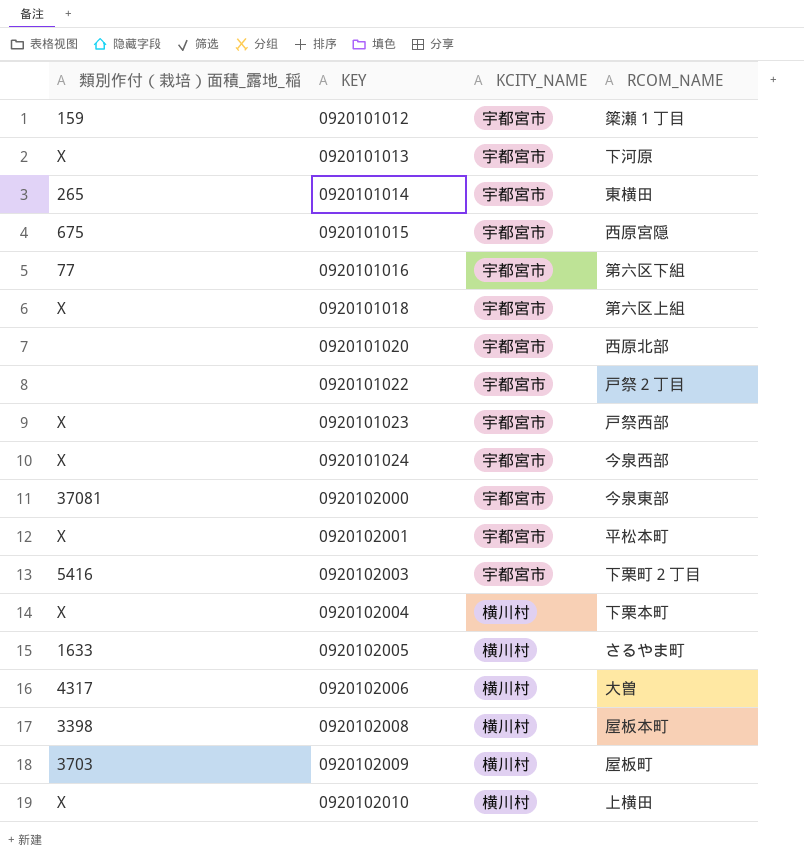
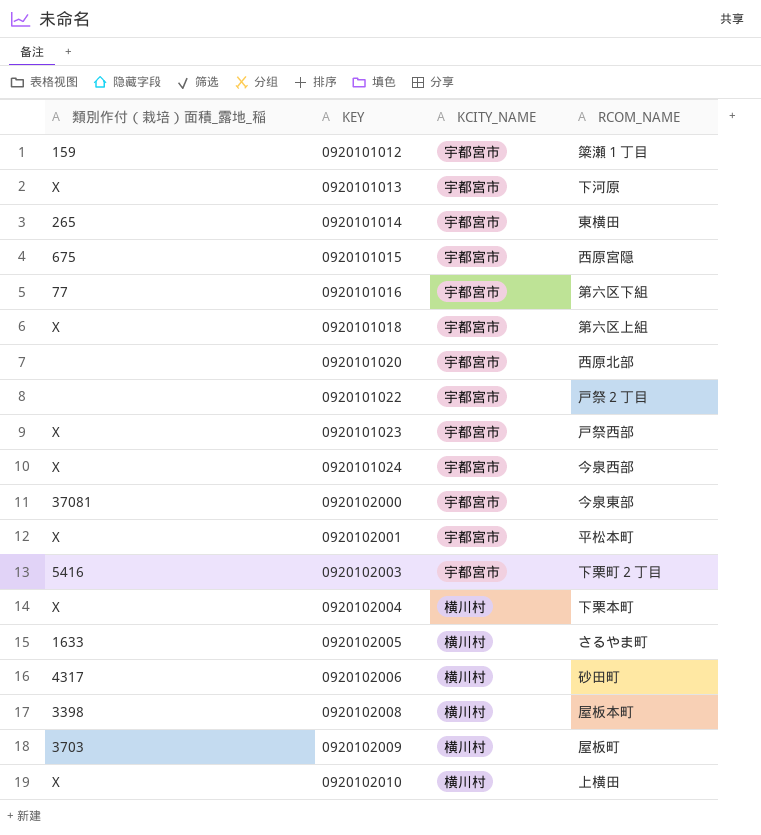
0920102006 | RCOM_NAME: 大曽 -> 砂田町

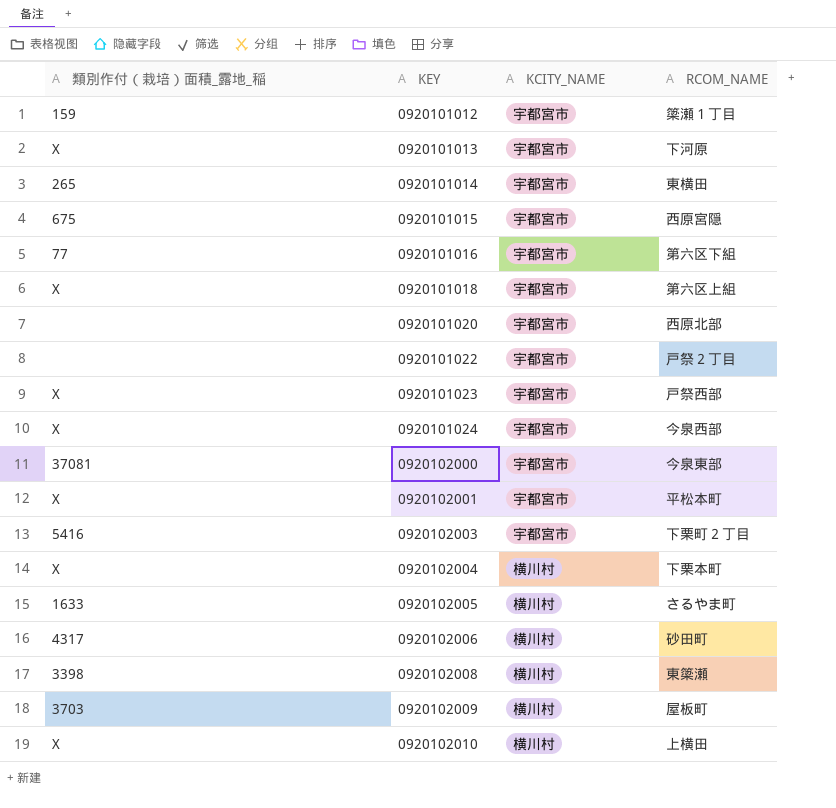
0920102008 | RCOM_NAME: 屋板本町 -> 東簗瀬

